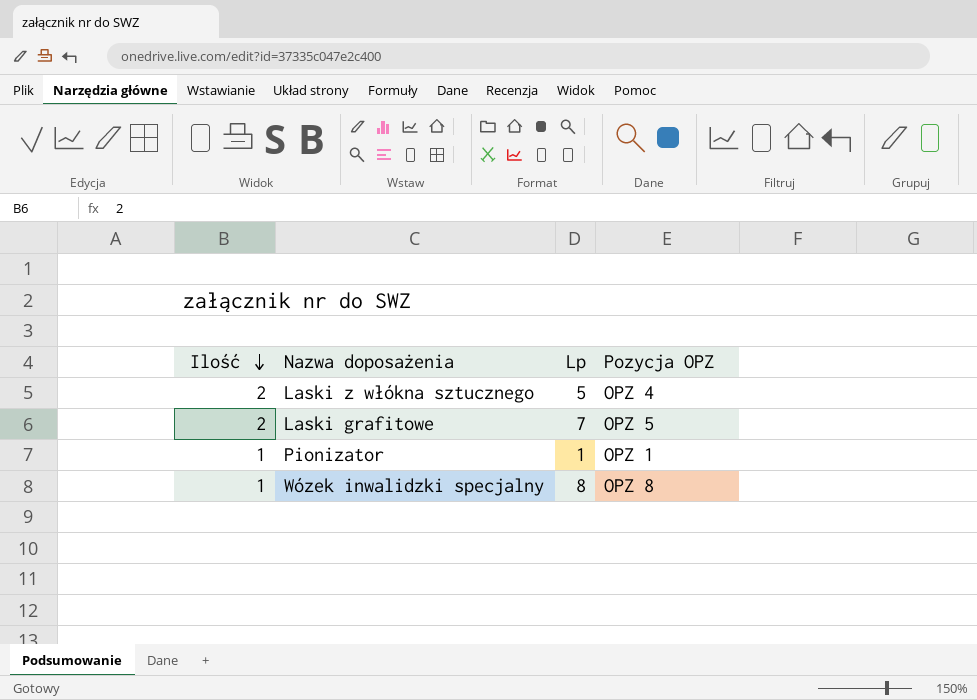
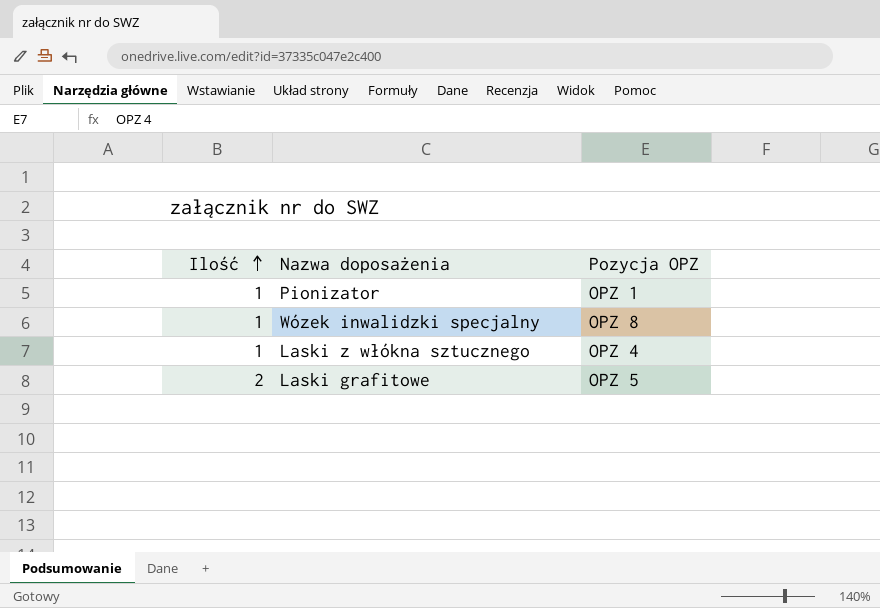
row order: Ilość descending -> Ilość ascending
column Lp | position: 3 -> none
Laski z włókna sztucznego | Ilość: 2 -> 1

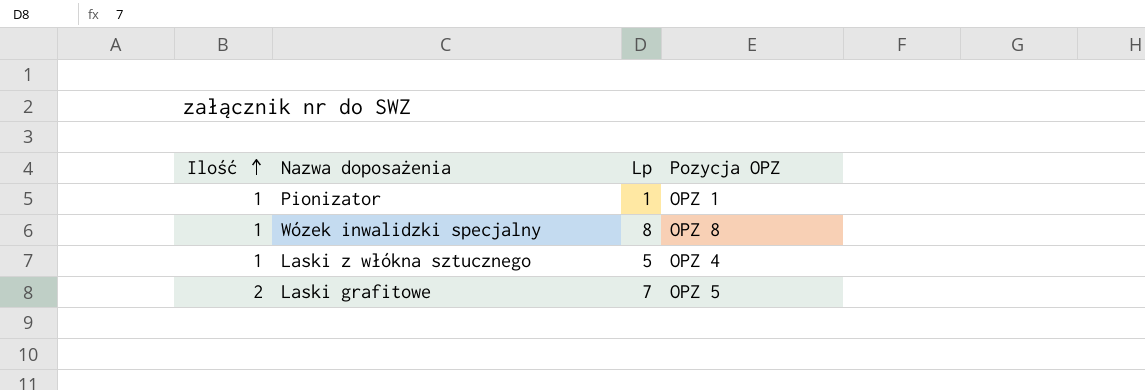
column Lp | position: none -> 3

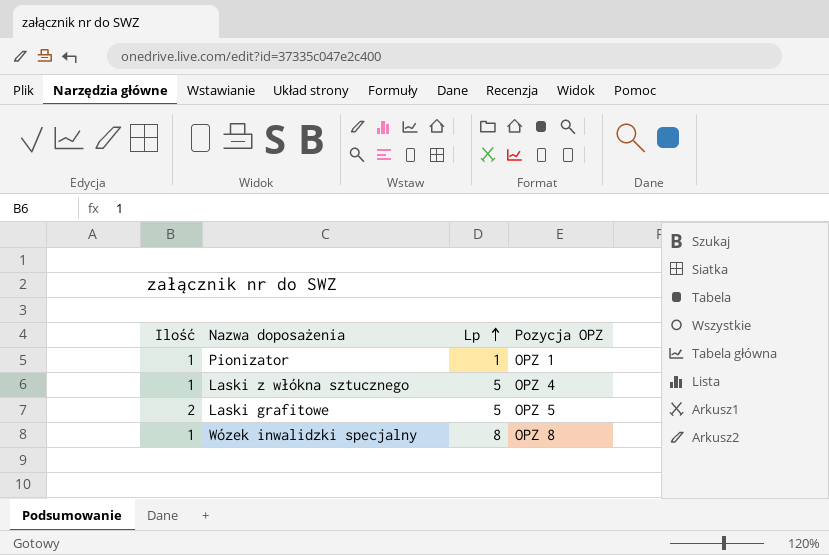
row order: Ilość ascending -> Lp ascending
Laski grafitowe | Lp: 7 -> 5

